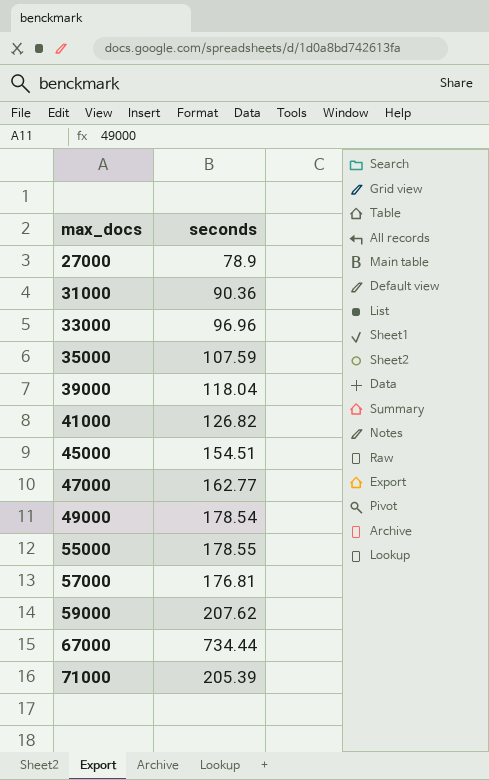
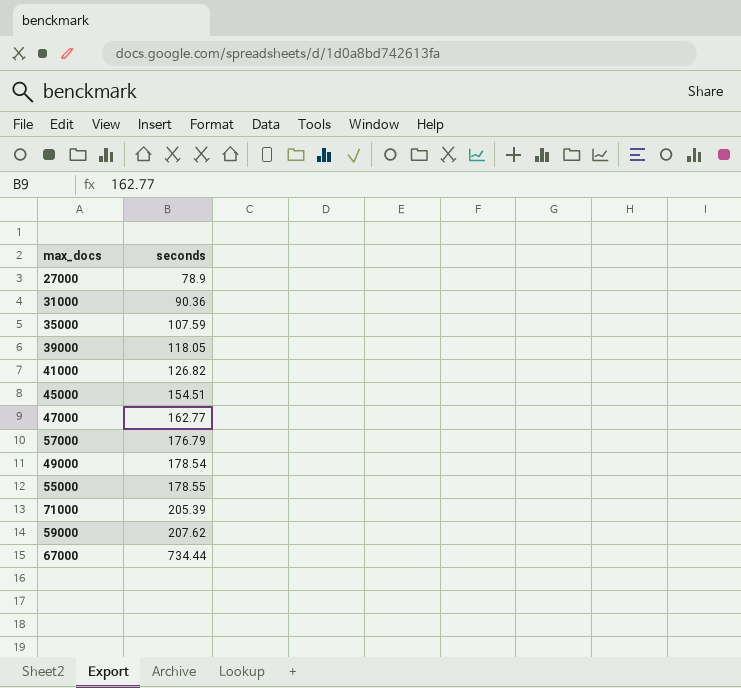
row order: max_docs ascending -> seconds ascending
row 33000: 96.96 -> none
39000 | seconds: 118.04 -> 118.05
57000 | seconds: 176.81 -> 176.79

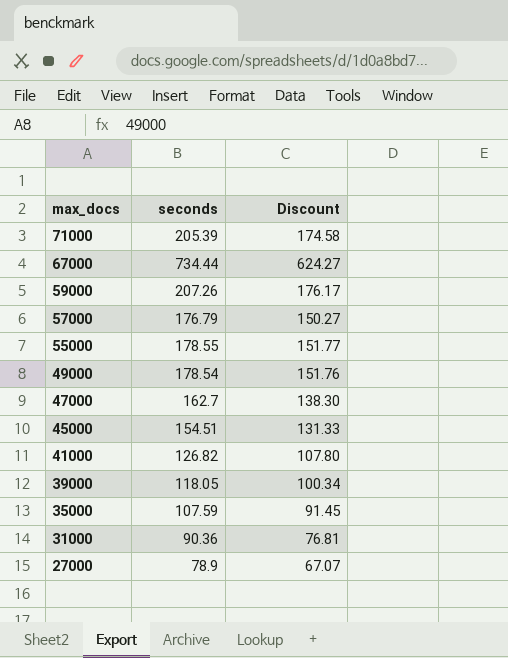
row order: seconds ascending -> max_docs descending
column Discount | formula: none -> [seconds] * 0.85
59000 | seconds: 207.62 -> 207.26
47000 | seconds: 162.77 -> 162.7

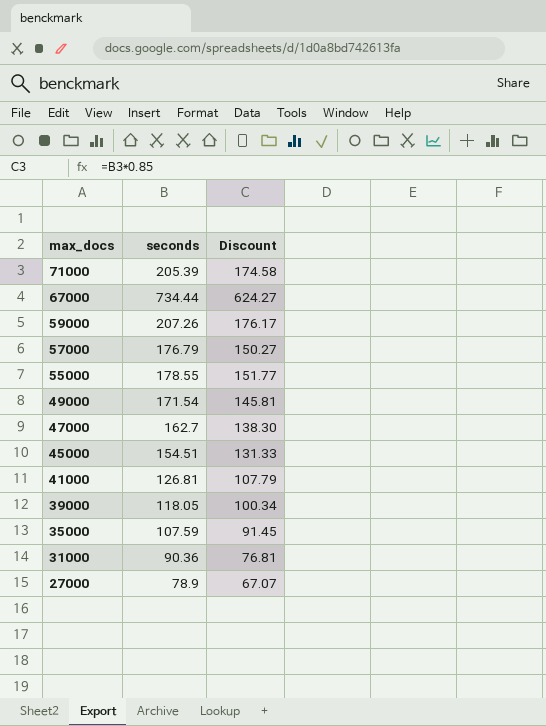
49000 | seconds: 178.54 -> 171.54
49000 | Discount: 151.76 -> 145.81
41000 | seconds: 126.82 -> 126.81
41000 | Discount: 107.80 -> 107.79

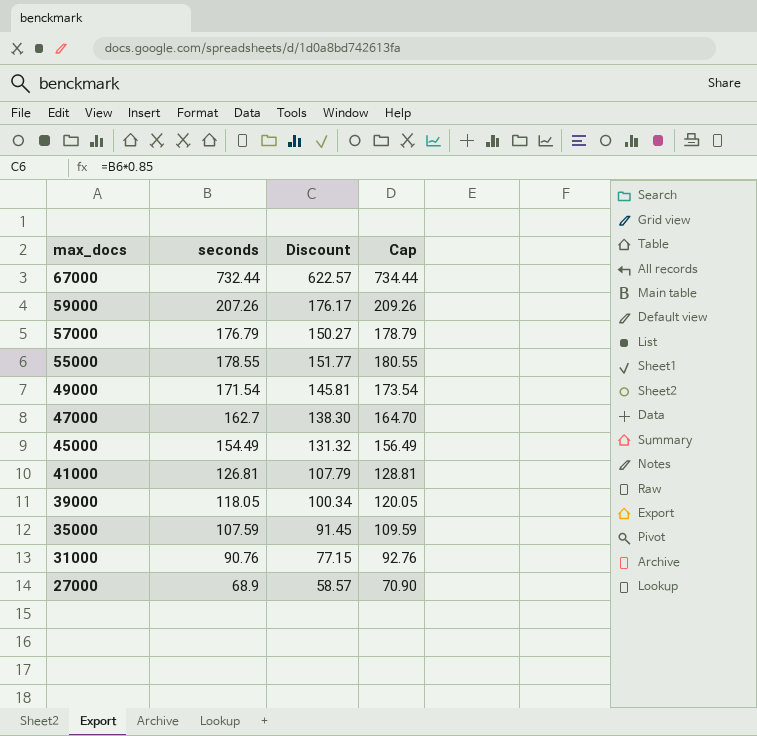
column Cap | formula: none -> [seconds] + 2
row 71000: 205.39 | 174.58 -> none
67000 | seconds: 734.44 -> 732.44
67000 | Discount: 624.27 -> 622.57
45000 | seconds: 154.51 -> 154.49
45000 | Discount: 131.33 -> 131.32
31000 | seconds: 90.36 -> 90.76
31000 | Discount: 76.81 -> 77.15
27000 | seconds: 78.9 -> 68.9
27000 | Discount: 67.07 -> 58.57

